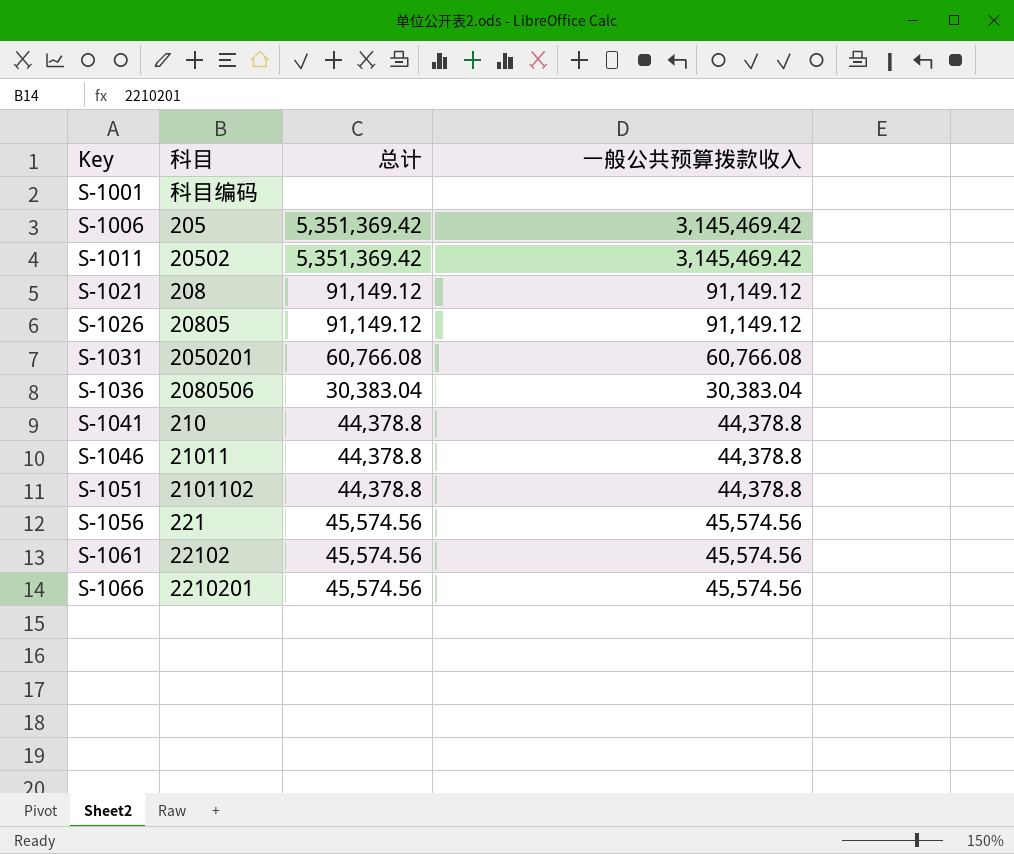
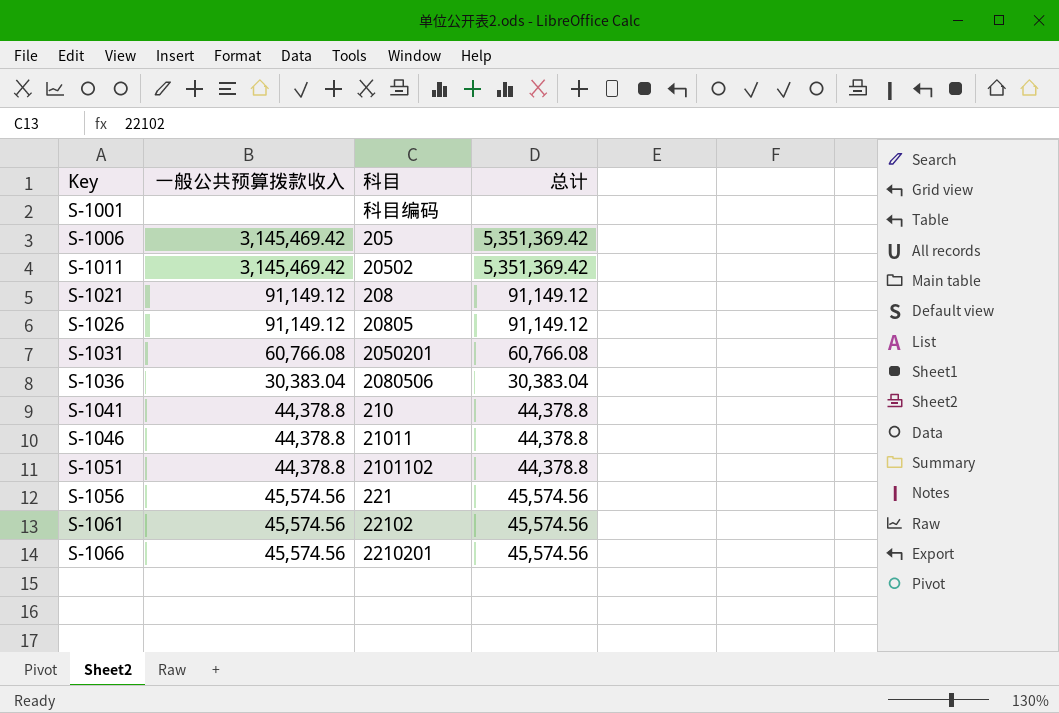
column 一般公共预算拨款收入 | position: 4 -> 2

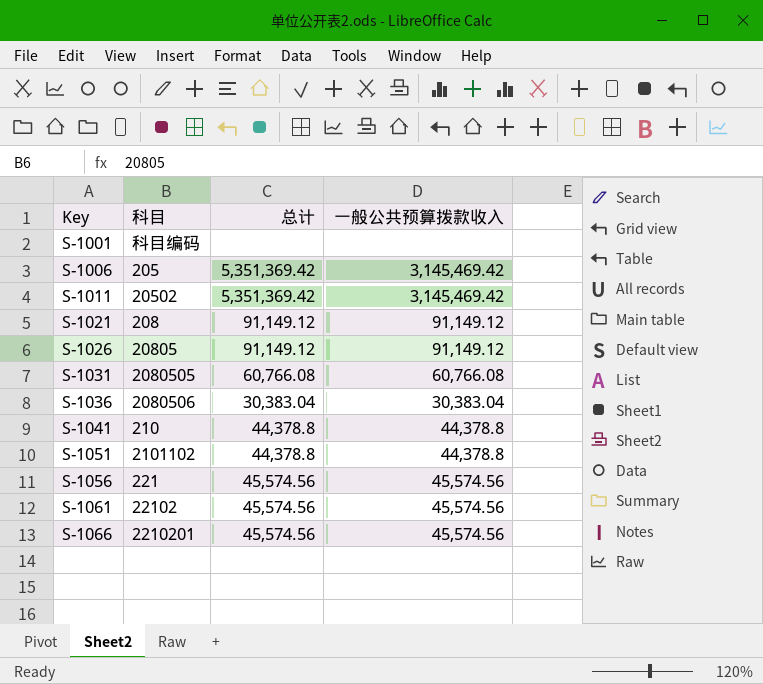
column 一般公共预算拨款收入 | position: 2 -> 4
row S-1046: 44,378.8 | 21011 | 44,378.8 -> none
S-1031 | 科目: 2050201 -> 2080505

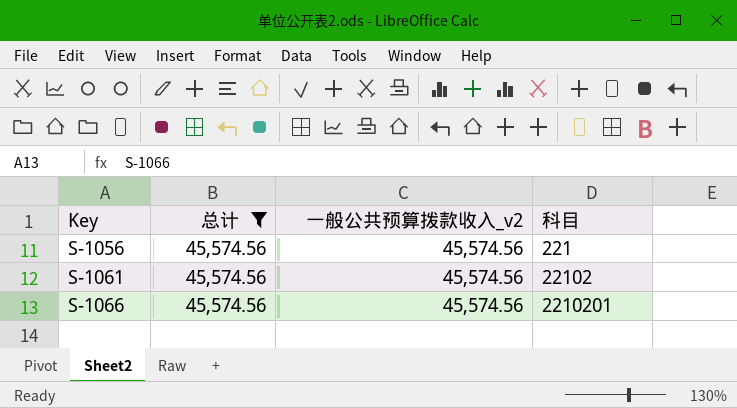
filter: none -> 总计 = 45,574.56
column name: 一般公共预算拨款收入 -> 一般公共预算拨款收入_v2
column 科目 | position: 2 -> 4

